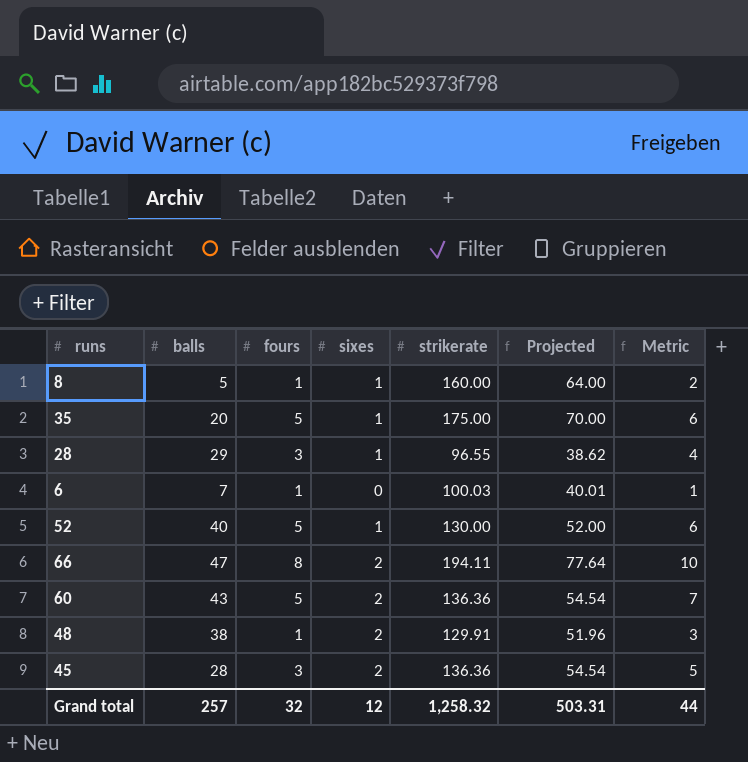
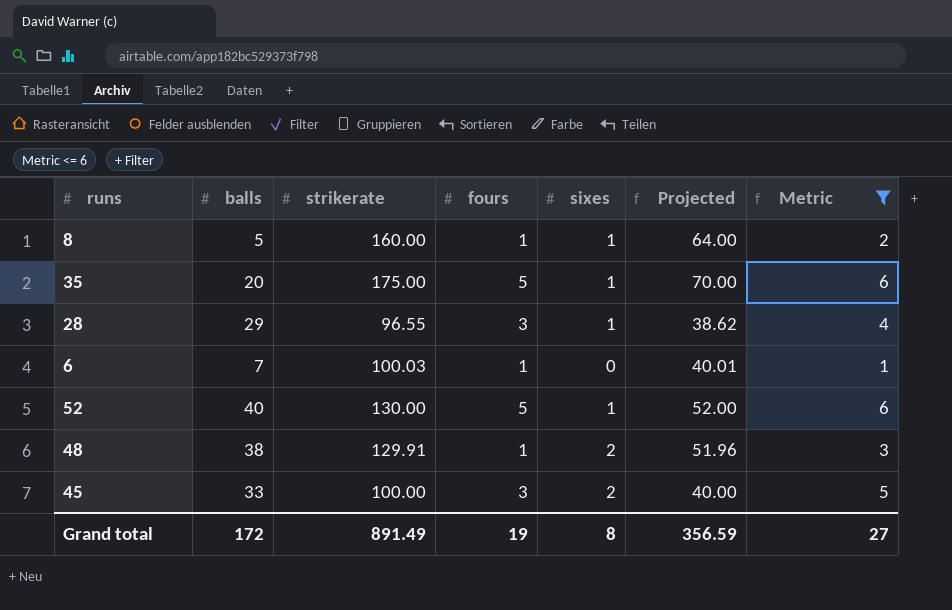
filter: none -> Metric <= 6
column strikerate | position: 5 -> 3
45 | balls: 28 -> 33
45 | strikerate: 136.36 -> 100.00
45 | Projected: 54.54 -> 40.00
Grand total | balls: 257 -> 172
Grand total | strikerate: 1,258.32 -> 891.49
Grand total | fours: 32 -> 19
Grand total | sixes: 12 -> 8
Grand total | Projected: 503.31 -> 356.59
Grand total | Metric: 44 -> 27

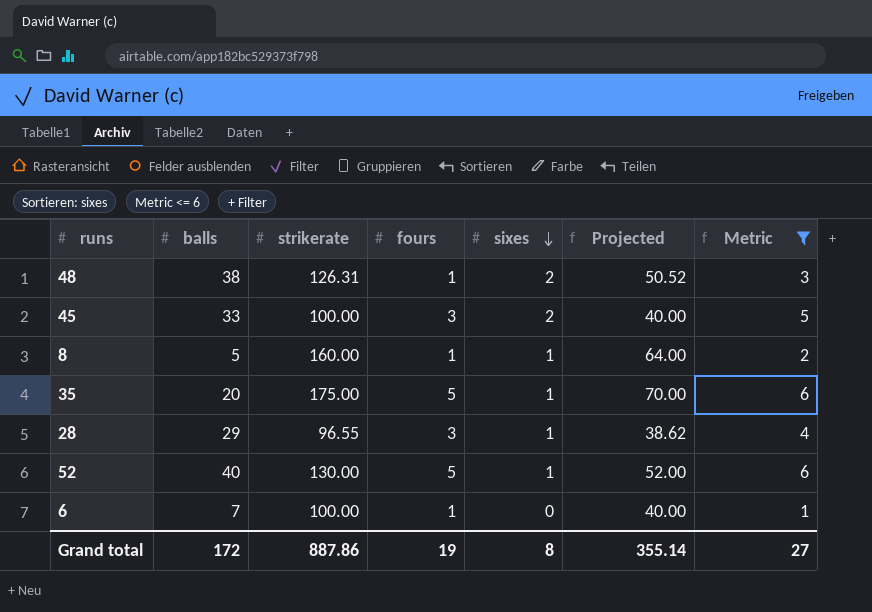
row order: none -> sixes descending
48 | strikerate: 129.91 -> 126.31
48 | Projected: 51.96 -> 50.52
6 | strikerate: 100.03 -> 100.00
6 | Projected: 40.01 -> 40.00
Grand total | strikerate: 891.49 -> 887.86
Grand total | Projected: 356.59 -> 355.14

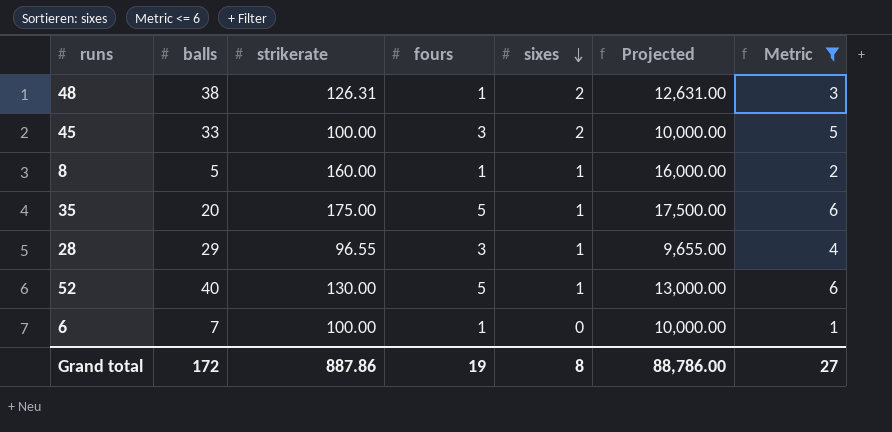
column Projected | formula: [strikerate] * 0.4 -> [strikerate] * 100
Grand total | Projected: 355.14 -> 88,786.00

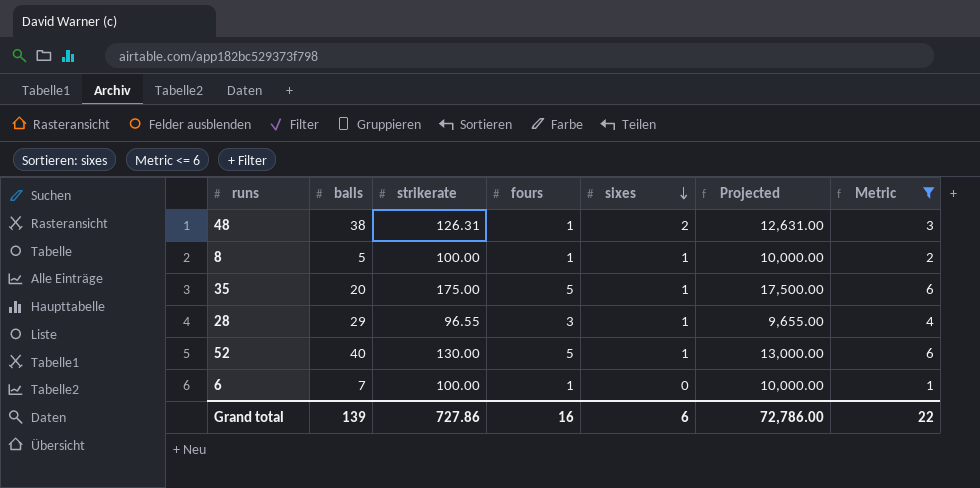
row 45: 33 | 100.00 | 3 | 2 | 10,000.00 | 5 -> none
8 | strikerate: 160.00 -> 100.00
8 | Projected: 16,000.00 -> 10,000.00
Grand total | balls: 172 -> 139
Grand total | strikerate: 887.86 -> 727.86
Grand total | fours: 19 -> 16
Grand total | sixes: 8 -> 6
Grand total | Projected: 88,786.00 -> 72,786.00
Grand total | Metric: 27 -> 22

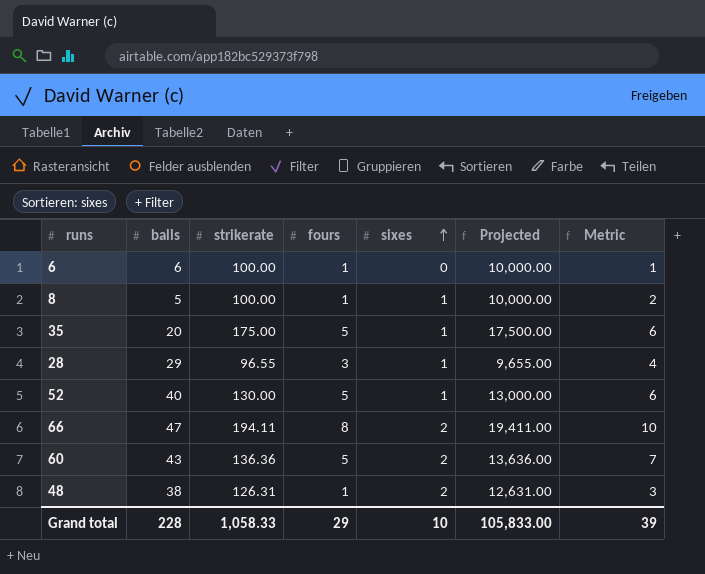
filter: Metric <= 6 -> none
row order: sixes descending -> sixes ascending
6 | balls: 7 -> 6
Grand total | balls: 139 -> 228
Grand total | strikerate: 727.86 -> 1,058.33
Grand total | fours: 16 -> 29
Grand total | sixes: 6 -> 10
Grand total | Projected: 72,786.00 -> 105,833.00
Grand total | Metric: 22 -> 39

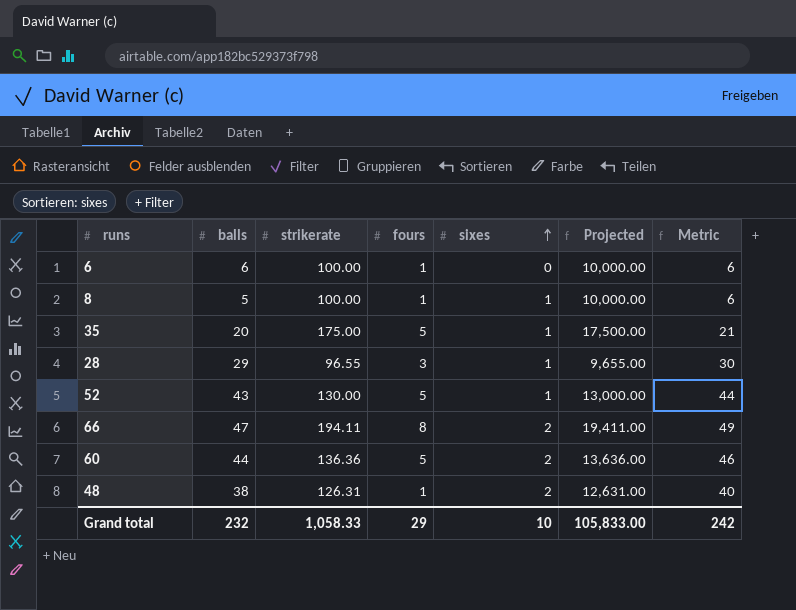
column Metric | formula: [fours] + [sixes] -> [balls] + [sixes]
52 | balls: 40 -> 43
60 | balls: 43 -> 44
Grand total | balls: 228 -> 232
Grand total | Metric: 39 -> 242

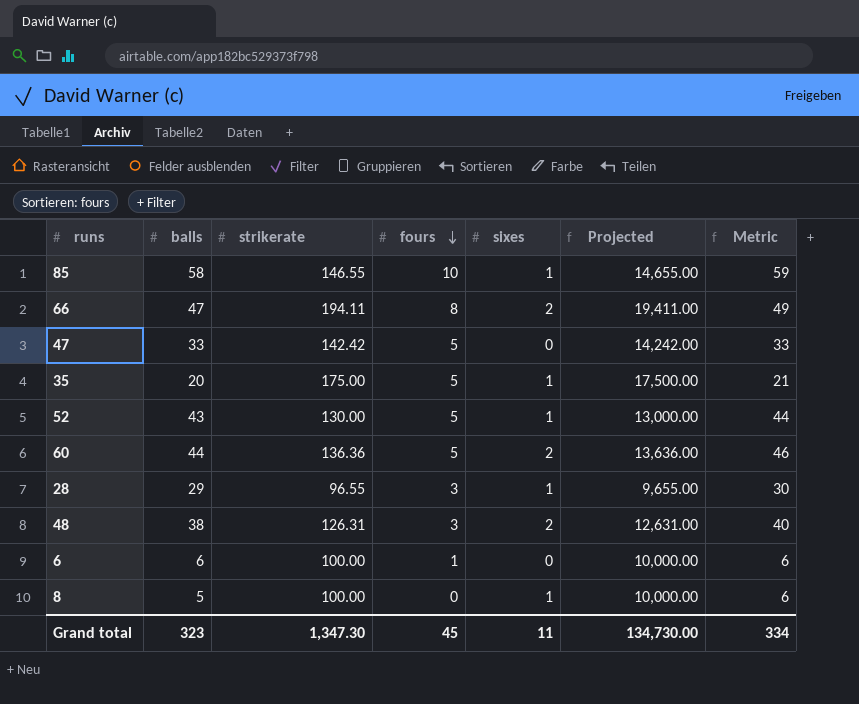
row order: sixes ascending -> fours descending
row 85: none -> 58 | 146.55 | 10 | 1 | 14,655.00 | 59
row 47: none -> 33 | 142.42 | 5 | 0 | 14,242.00 | 33
48 | fours: 1 -> 3
8 | fours: 1 -> 0
Grand total | balls: 232 -> 323
Grand total | strikerate: 1,058.33 -> 1,347.30
Grand total | fours: 29 -> 45
Grand total | sixes: 10 -> 11
Grand total | Projected: 105,833.00 -> 134,730.00
Grand total | Metric: 242 -> 334

